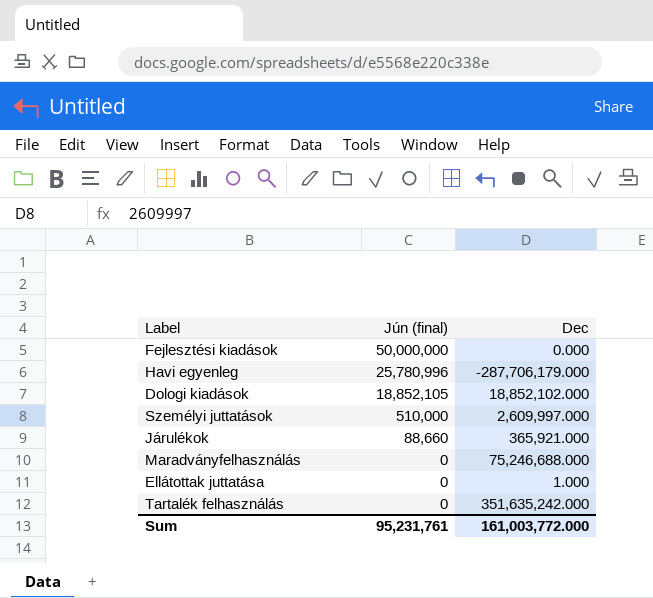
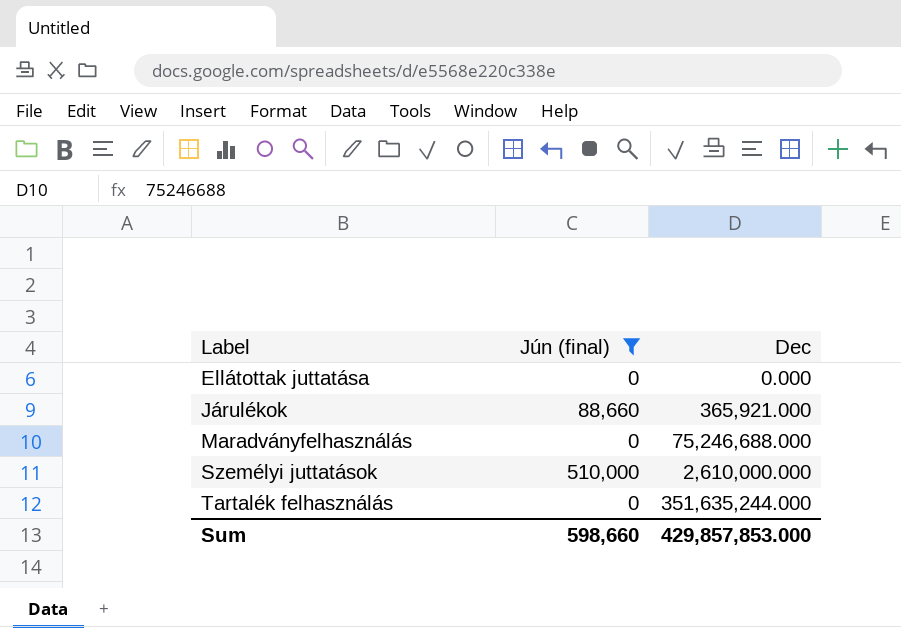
filter: none -> Jún (final) <= 510,000
row order: Jún (final) descending -> Label ascending
Ellátottak juttatása | Dec: 1.000 -> 0.000
Személyi juttatások | Dec: 2,609,997.000 -> 2,610,000.000
Tartalék felhasználás | Dec: 351,635,242.000 -> 351,635,244.000
Sum | Jún (final): 95,231,761 -> 598,660
Sum | Dec: 161,003,772.000 -> 429,857,853.000

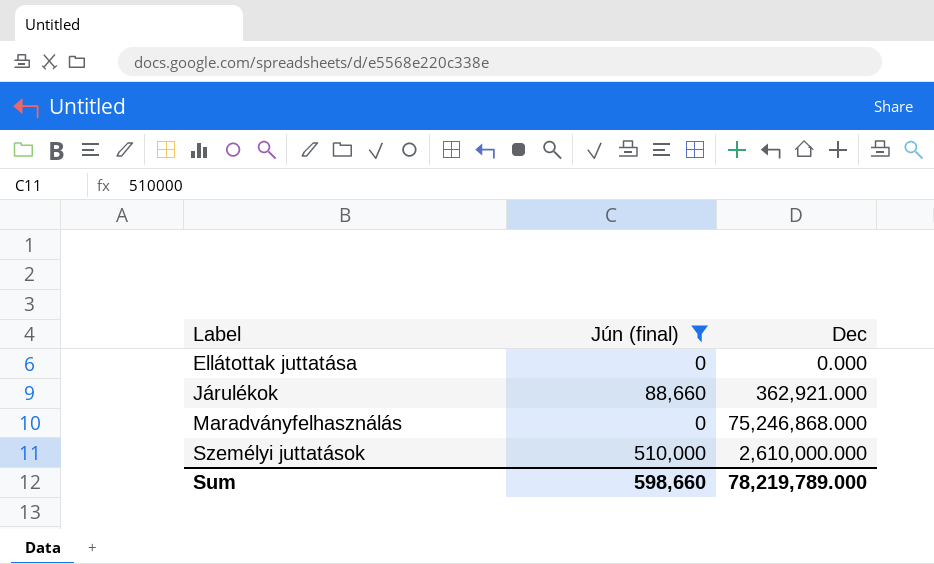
row Tartalék felhasználás: 0 | 351,635,244.000 -> none
Járulékok | Dec: 365,921.000 -> 362,921.000
Maradványfelhasználás | Dec: 75,246,688.000 -> 75,246,868.000
Sum | Dec: 429,857,853.000 -> 78,219,789.000

